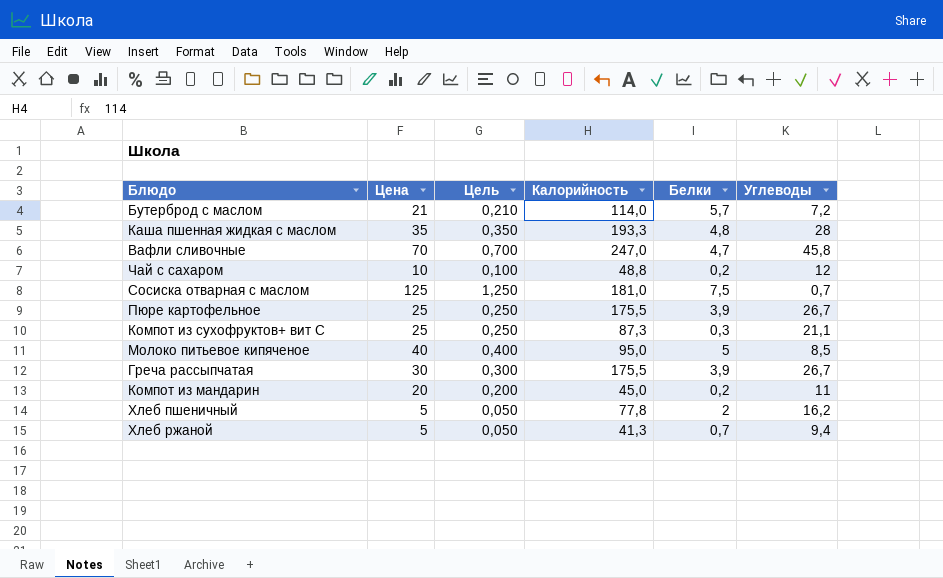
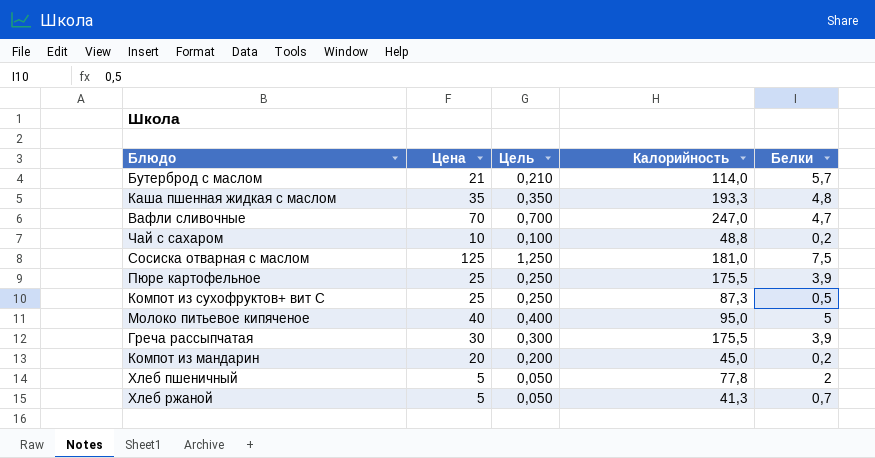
column Углеводы | position: 6 -> none
Компот из сухофруктов+ вит С | Белки: 0,3 -> 0,5

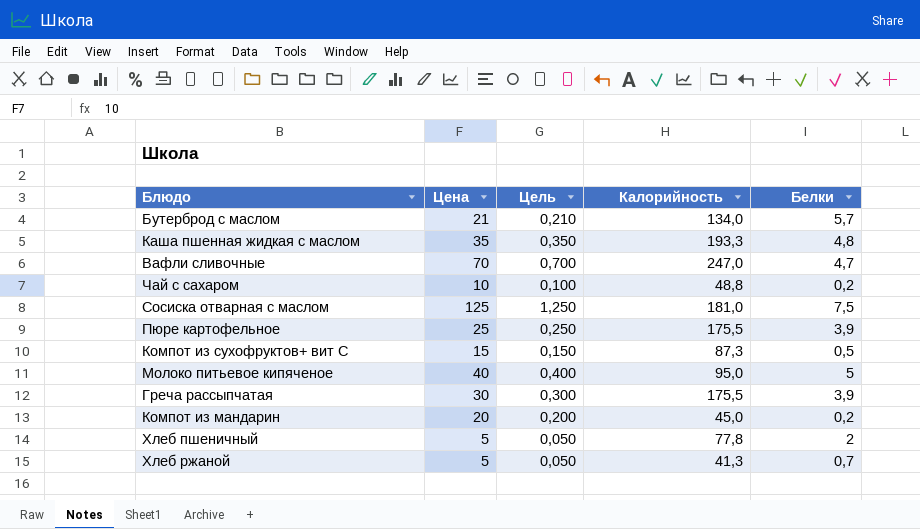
Бутерброд с маслом | Калорийность: 114,0 -> 134,0
Компот из сухофруктов+ вит С | Цена: 25 -> 15
Компот из сухофруктов+ вит С | Цель: 0,250 -> 0,150

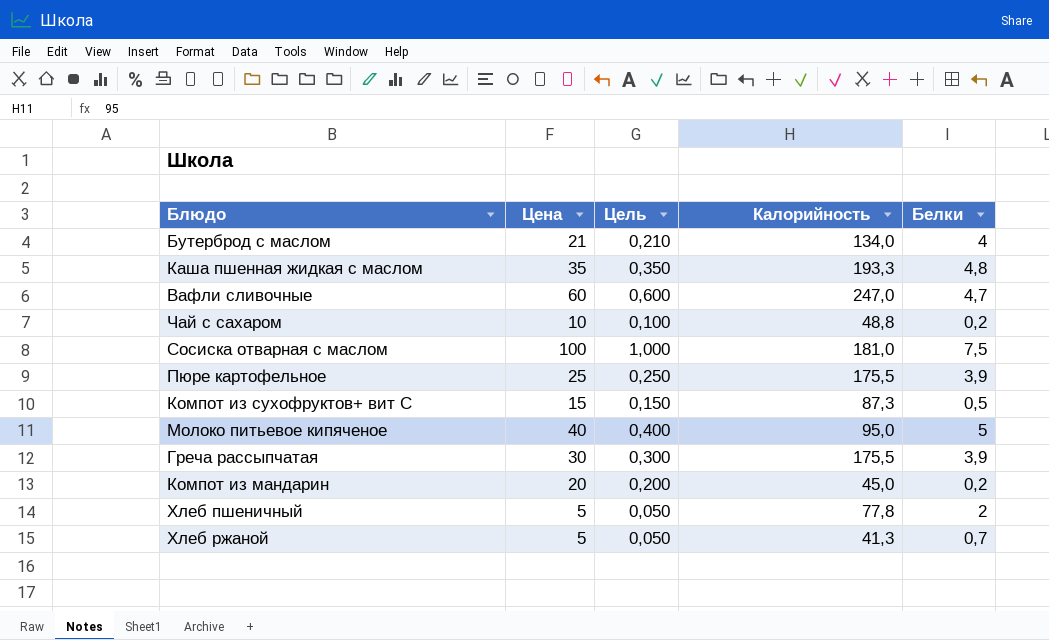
Бутерброд с маслом | Белки: 5,7 -> 4
Вафли сливочные | Цена: 70 -> 60
Вафли сливочные | Цель: 0,700 -> 0,600
Сосиска отварная с маслом | Цена: 125 -> 100
Сосиска отварная с маслом | Цель: 1,250 -> 1,000

